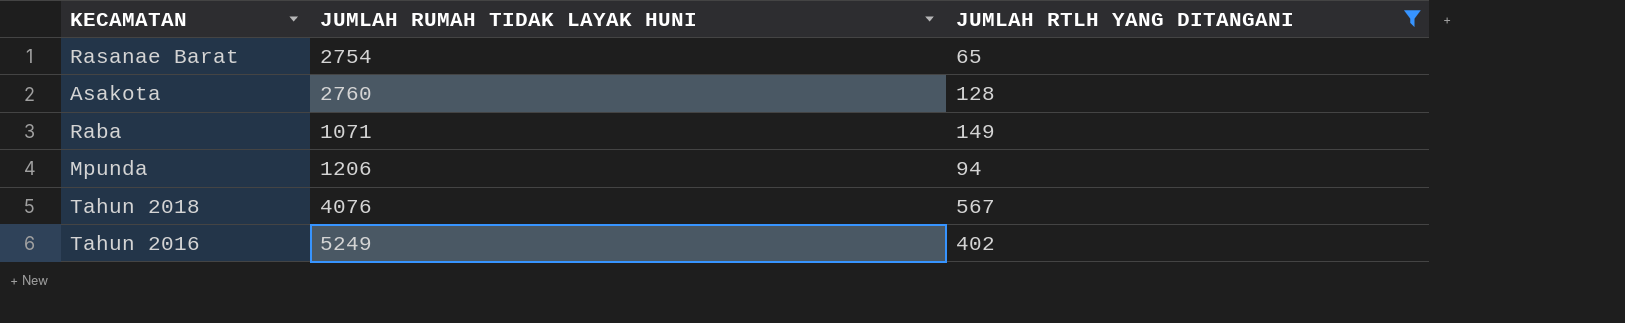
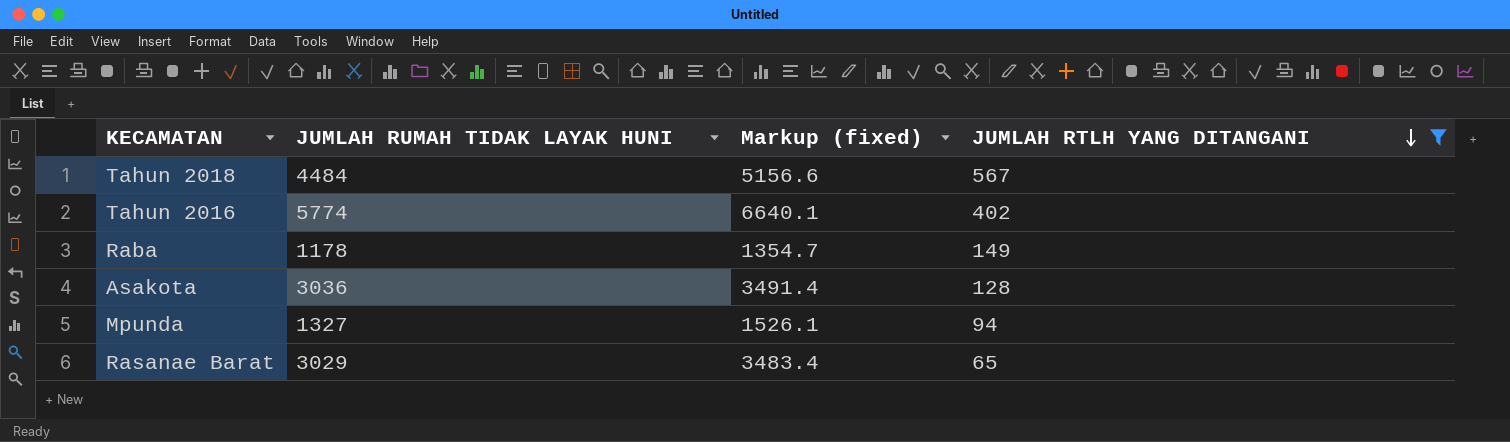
row order: none -> JUMLAH RTLH YANG DITANGANI descending
column Markup (fixed) | formula: none -> [JUMLAH RUMAH TIDAK LAYAK HUNI] * 1.15
Tahun 2018 | JUMLAH RUMAH TIDAK LAYAK HUNI: 4076 -> 4484
Tahun 2016 | JUMLAH RUMAH TIDAK LAYAK HUNI: 5249 -> 5774
Raba | JUMLAH RUMAH TIDAK LAYAK HUNI: 1071 -> 1178
Asakota | JUMLAH RUMAH TIDAK LAYAK HUNI: 2760 -> 3036
Mpunda | JUMLAH RUMAH TIDAK LAYAK HUNI: 1206 -> 1327
Rasanae Barat | JUMLAH RUMAH TIDAK LAYAK HUNI: 2754 -> 3029

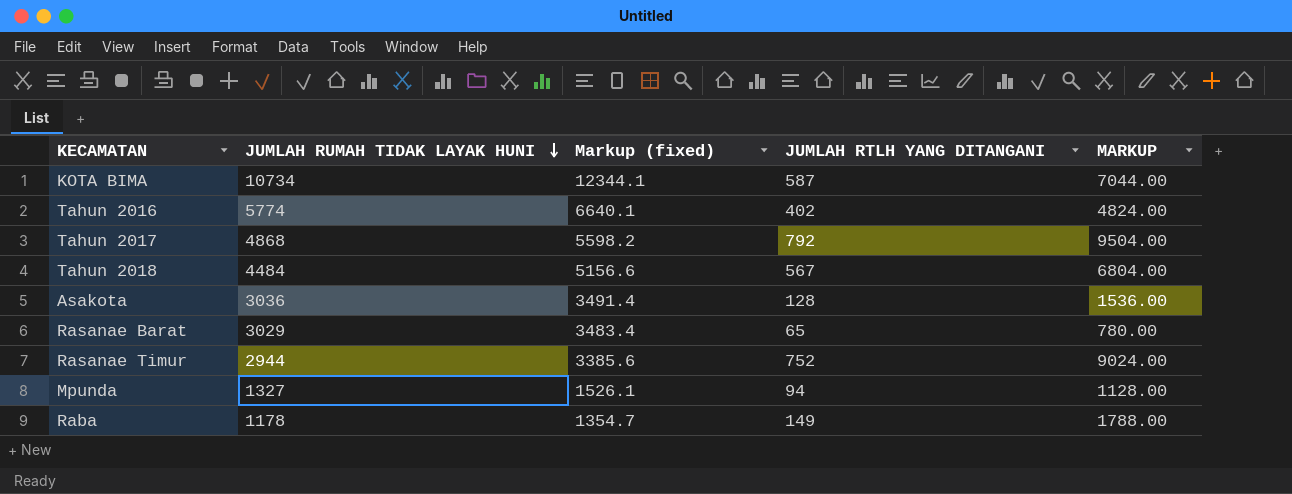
filter: JUMLAH RTLH YANG DITANGANI <= 567 -> none
row order: JUMLAH RTLH YANG DITANGANI descending -> JUMLAH RUMAH TIDAK LAYAK HUNI descending
column MARKUP | formula: none -> [JUMLAH RTLH YANG DITANGANI] * 12

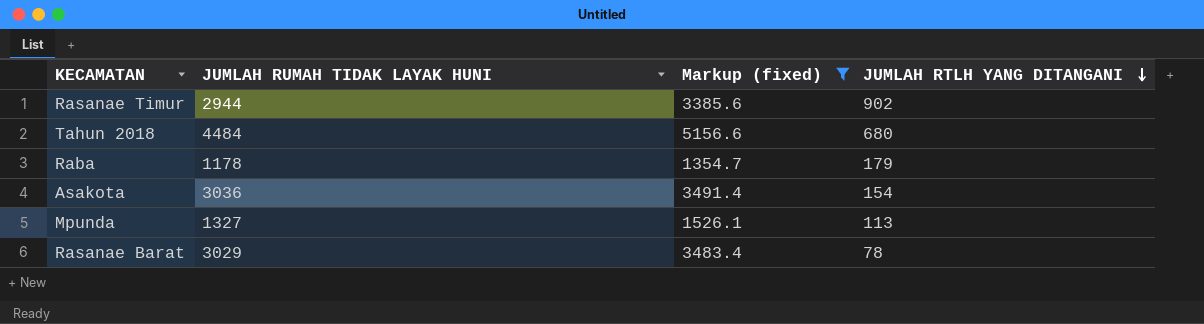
filter: none -> Markup (fixed) <= 5156.6
row order: JUMLAH RUMAH TIDAK LAYAK HUNI descending -> JUMLAH RTLH YANG DITANGANI descending
column MARKUP | formula: [JUMLAH RTLH YANG DITANGANI] * 12 -> none
Rasanae Timur | JUMLAH RTLH YANG DITANGANI: 752 -> 902
Tahun 2018 | JUMLAH RTLH YANG DITANGANI: 567 -> 680
Raba | JUMLAH RTLH YANG DITANGANI: 149 -> 179
Asakota | JUMLAH RTLH YANG DITANGANI: 128 -> 154
Mpunda | JUMLAH RTLH YANG DITANGANI: 94 -> 113
Rasanae Barat | JUMLAH RTLH YANG DITANGANI: 65 -> 78

